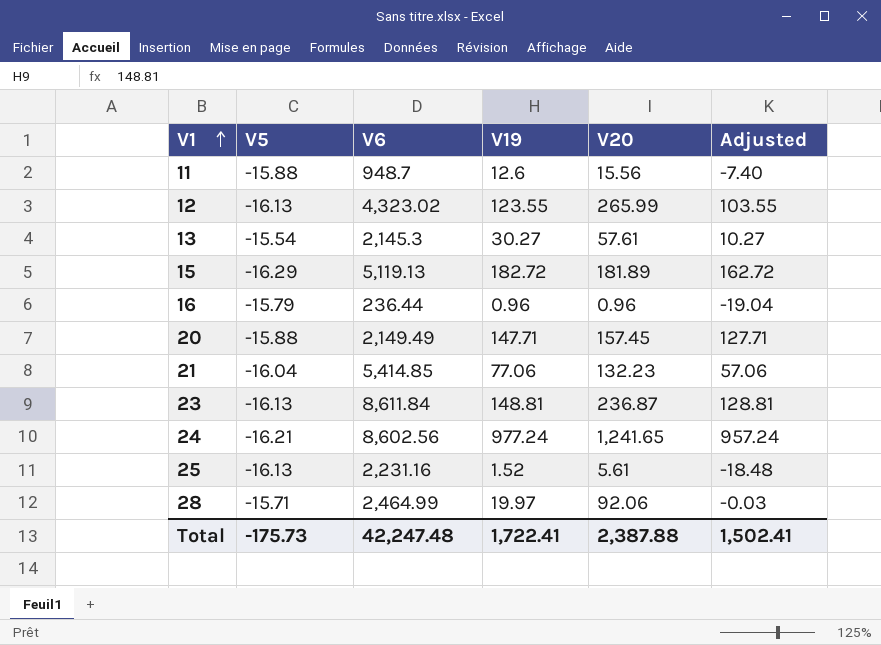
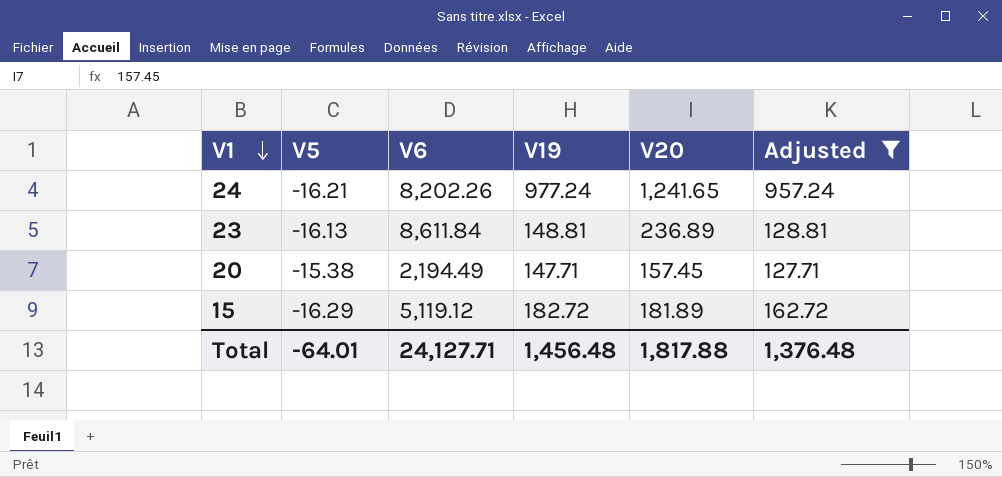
filter: none -> Adjusted >= 127.71
row order: V1 ascending -> V1 descending
24 | V6: 8,602.56 -> 8,202.26
23 | V20: 236.87 -> 236.89
20 | V5: -15.88 -> -15.38
20 | V6: 2,149.49 -> 2,194.49
15 | V6: 5,119.13 -> 5,119.12
Total | V5: -175.73 -> -64.01
Total | V6: 42,247.48 -> 24,127.71
Total | V19: 1,722.41 -> 1,456.48
Total | V20: 2,387.88 -> 1,817.88
Total | Adjusted: 1,502.41 -> 1,376.48

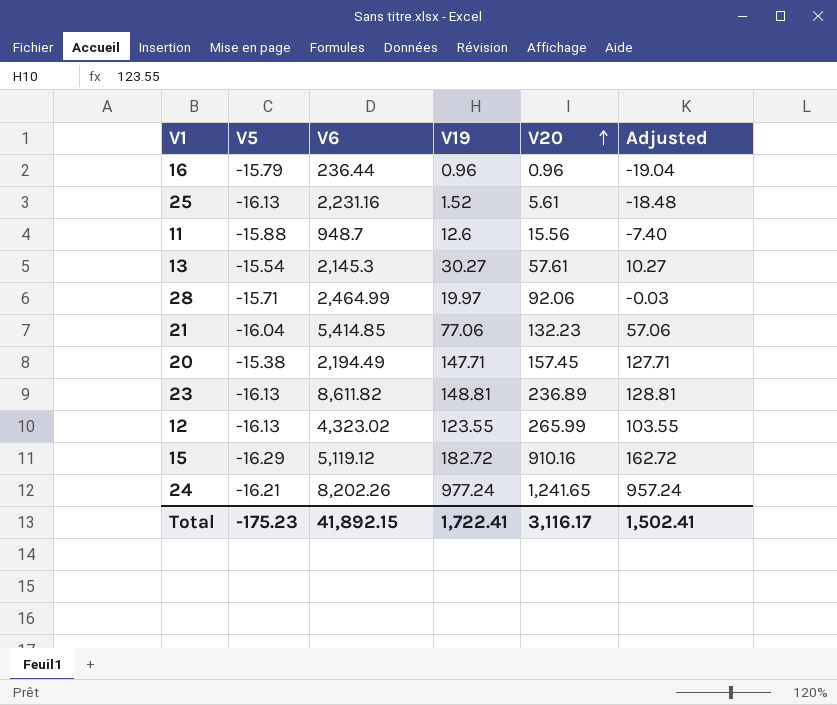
filter: Adjusted >= 127.71 -> none
row order: V1 descending -> V20 ascending
23 | V6: 8,611.84 -> 8,611.82
15 | V20: 181.89 -> 910.16
Total | V5: -64.01 -> -175.23
Total | V6: 24,127.71 -> 41,892.15
Total | V19: 1,456.48 -> 1,722.41
Total | V20: 1,817.88 -> 3,116.17
Total | Adjusted: 1,376.48 -> 1,502.41

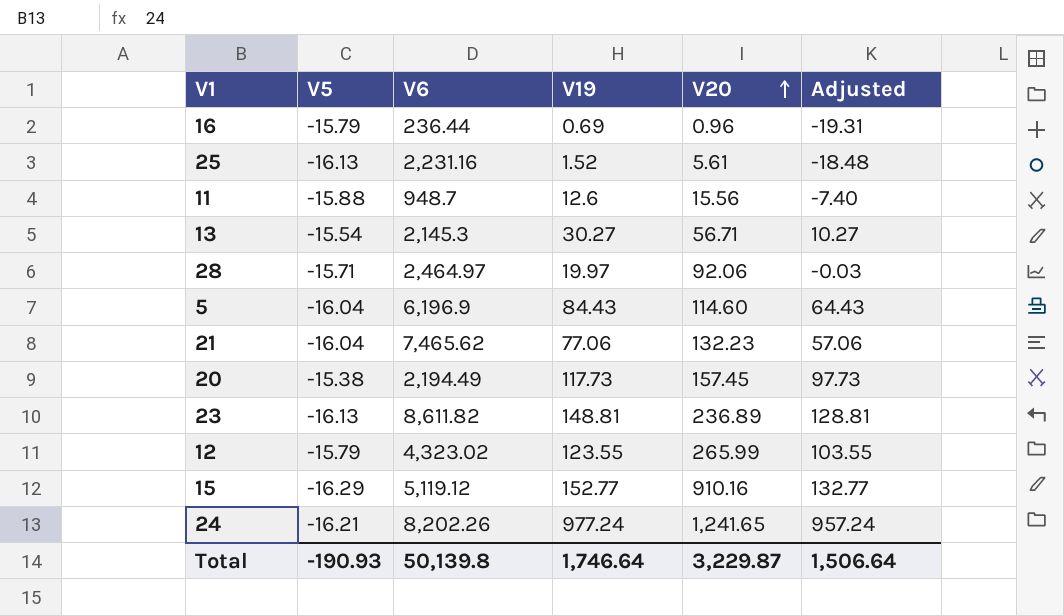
16 | V19: 0.96 -> 0.69
16 | Adjusted: -19.04 -> -19.31
13 | V20: 57.61 -> 56.71
28 | V6: 2,464.99 -> 2,464.97
row 5: none -> -16.04 | 6,196.9 | 84.43 | 114.60 | 64.43
21 | V6: 5,414.85 -> 7,465.62
20 | V19: 147.71 -> 117.73
20 | Adjusted: 127.71 -> 97.73
12 | V5: -16.13 -> -15.79
15 | V19: 182.72 -> 152.77
15 | Adjusted: 162.72 -> 132.77
Total | V5: -175.23 -> -190.93
Total | V6: 41,892.15 -> 50,139.8
Total | V19: 1,722.41 -> 1,746.64
Total | V20: 3,116.17 -> 3,229.87
Total | Adjusted: 1,502.41 -> 1,506.64

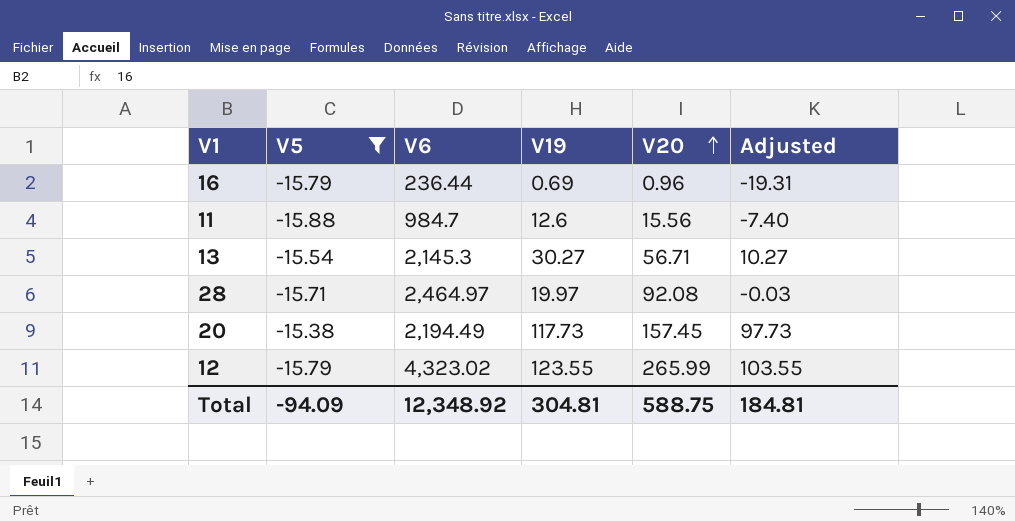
filter: none -> V5 >= -15.88
11 | V6: 948.7 -> 984.7
28 | V20: 92.06 -> 92.08
Total | V5: -190.93 -> -94.09
Total | V6: 50,139.8 -> 12,348.92
Total | V19: 1,746.64 -> 304.81
Total | V20: 3,229.87 -> 588.75
Total | Adjusted: 1,506.64 -> 184.81

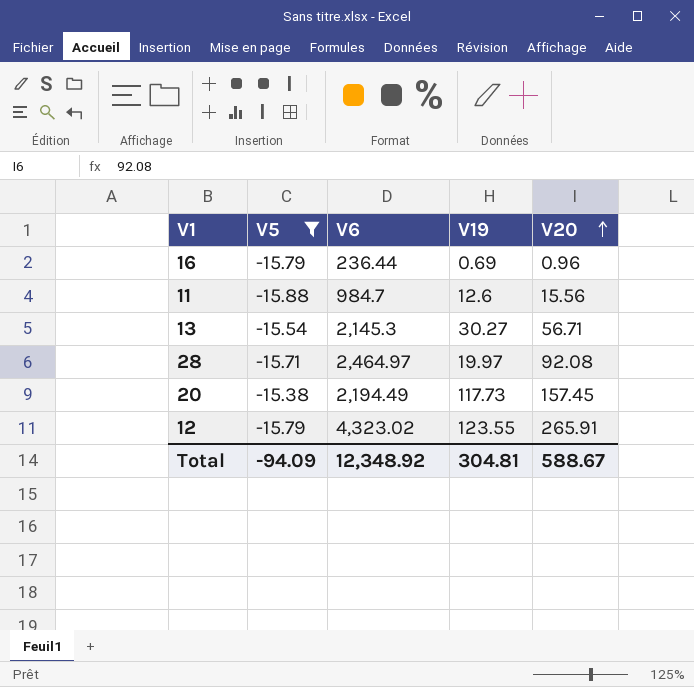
column Adjusted | formula: [V19] - 20 -> none
12 | V20: 265.99 -> 265.91
Total | V20: 588.75 -> 588.67

